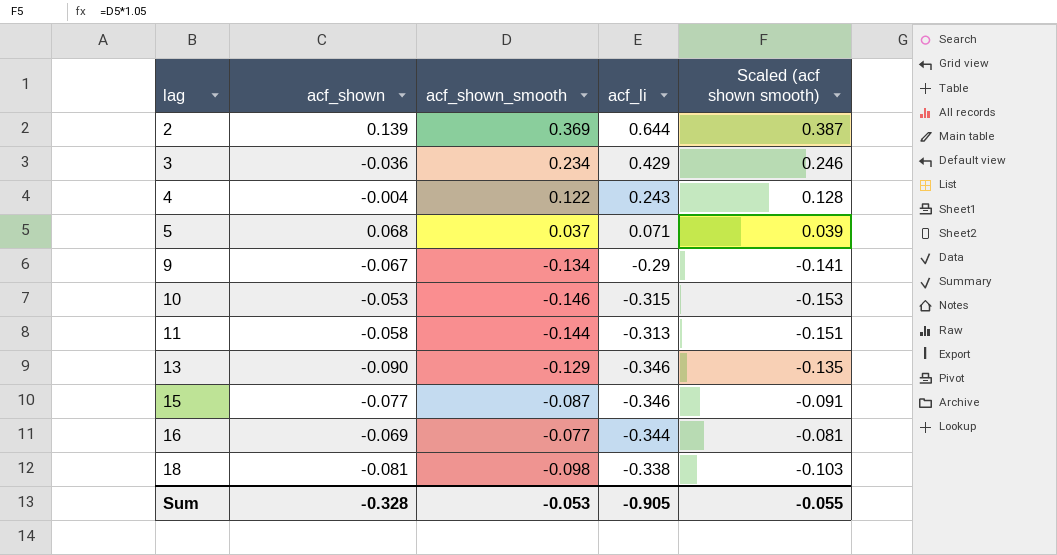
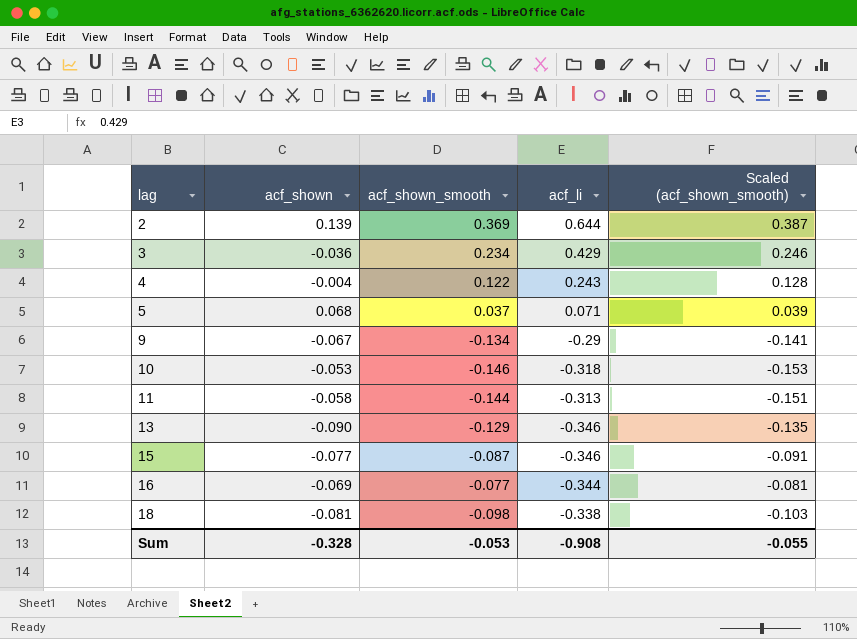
column name: Scaled (acf shown smooth) -> Scaled (acf_shown_smooth)
10 | acf_li: -0.315 -> -0.318
Sum | acf_li: -0.905 -> -0.908

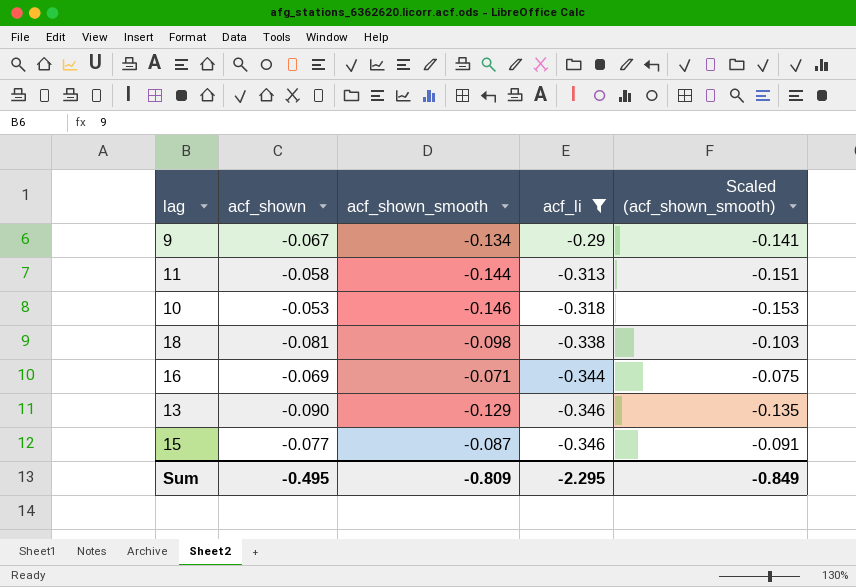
filter: none -> acf_li <= -0.29
row order: lag ascending -> acf_li descending
16 | acf_shown_smooth: -0.077 -> -0.071
16 | Scaled (acf_shown_smooth): -0.081 -> -0.075
Sum | acf_shown: -0.328 -> -0.495
Sum | acf_shown_smooth: -0.053 -> -0.809
Sum | acf_li: -0.908 -> -2.295
Sum | Scaled (acf_shown_smooth): -0.055 -> -0.849

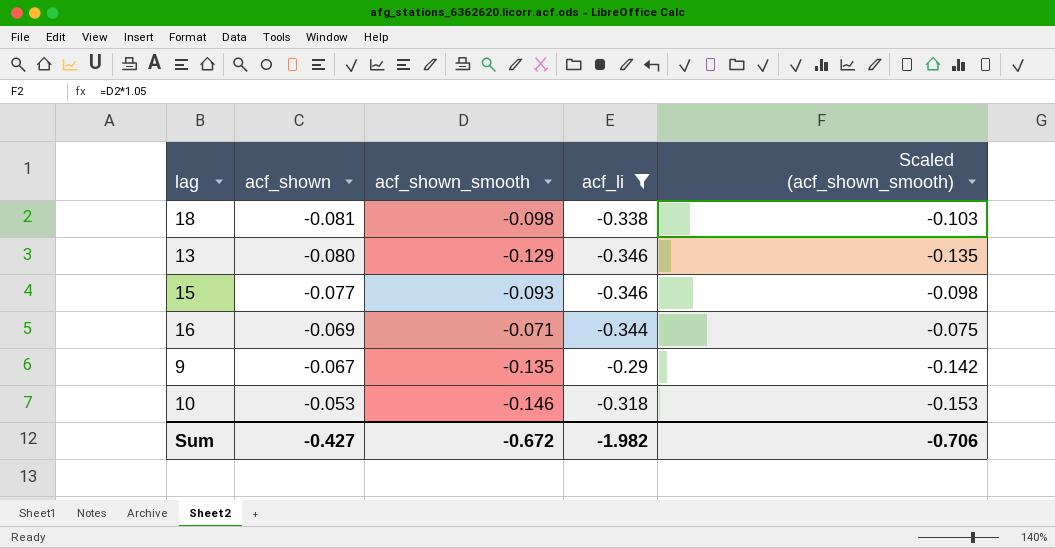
row order: acf_li descending -> acf_shown ascending
row 11: -0.058 | -0.144 | -0.313 | -0.151 -> none
13 | acf_shown: -0.090 -> -0.080
15 | acf_shown_smooth: -0.087 -> -0.093
15 | Scaled (acf_shown_smooth): -0.091 -> -0.098
9 | acf_shown_smooth: -0.134 -> -0.135
9 | Scaled (acf_shown_smooth): -0.141 -> -0.142
Sum | acf_shown: -0.495 -> -0.427
Sum | acf_shown_smooth: -0.809 -> -0.672
Sum | acf_li: -2.295 -> -1.982
Sum | Scaled (acf_shown_smooth): -0.849 -> -0.706

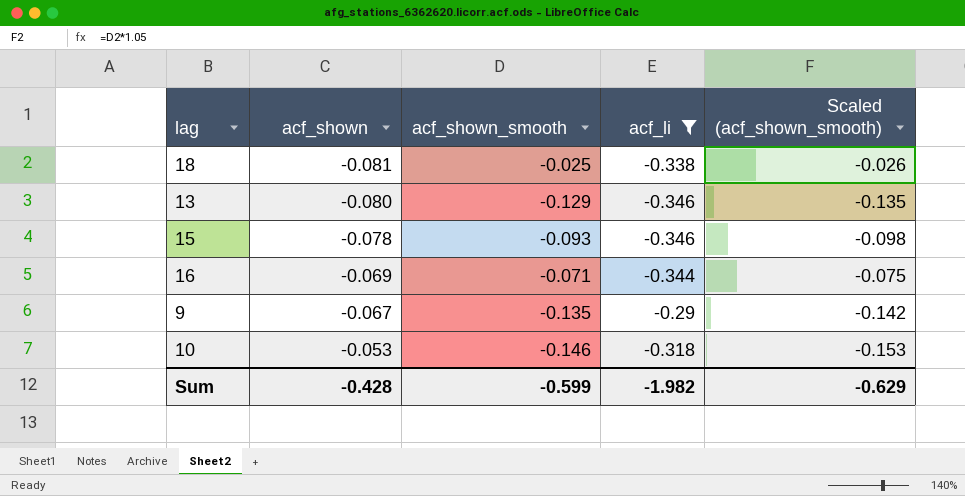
18 | acf_shown_smooth: -0.098 -> -0.025
18 | Scaled (acf_shown_smooth): -0.103 -> -0.026
15 | acf_shown: -0.077 -> -0.078
Sum | acf_shown: -0.427 -> -0.428
Sum | acf_shown_smooth: -0.672 -> -0.599
Sum | Scaled (acf_shown_smooth): -0.706 -> -0.629

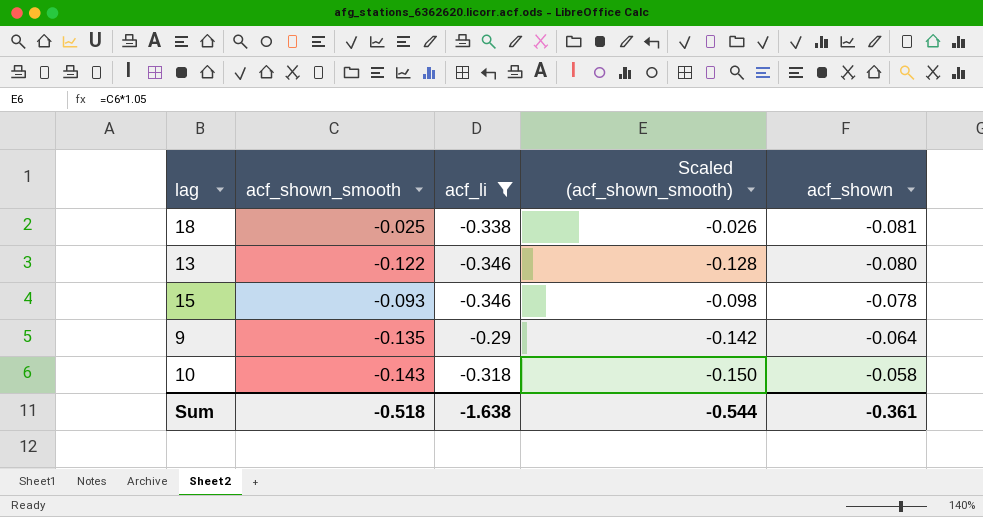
column acf_shown | position: 2 -> 5
row 16: -0.069 | -0.071 | -0.344 | -0.075 -> none
13 | acf_shown_smooth: -0.129 -> -0.122
13 | Scaled (acf_shown_smooth): -0.135 -> -0.128
9 | acf_shown: -0.067 -> -0.064
10 | acf_shown_smooth: -0.146 -> -0.143
10 | Scaled (acf_shown_smooth): -0.153 -> -0.150
10 | acf_shown: -0.053 -> -0.058
Sum | acf_shown_smooth: -0.599 -> -0.518
Sum | acf_li: -1.982 -> -1.638
Sum | Scaled (acf_shown_smooth): -0.629 -> -0.544
Sum | acf_shown: -0.428 -> -0.361

